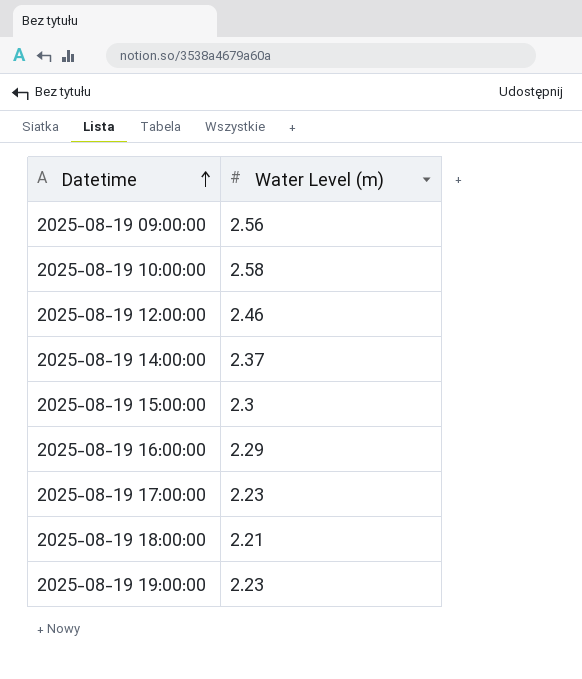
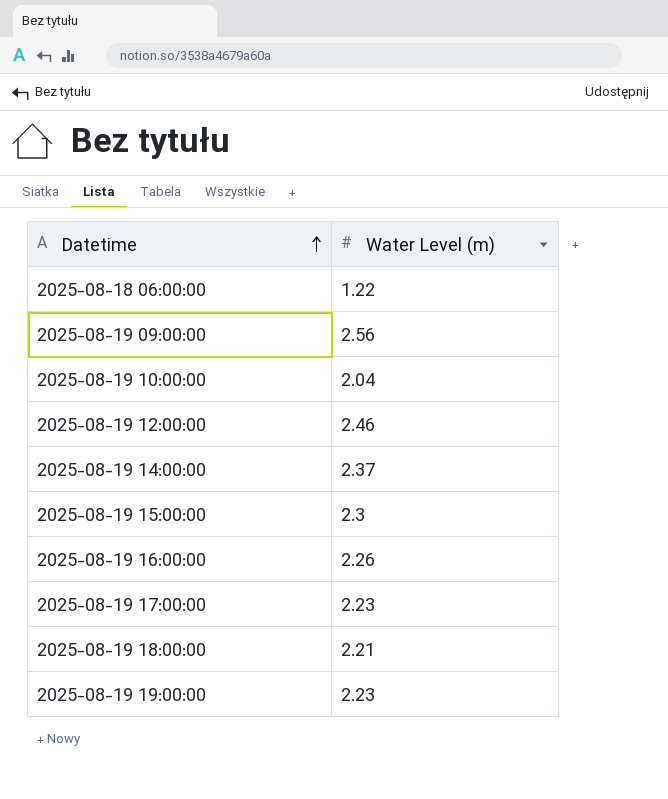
row 2025-08-18 06:00:00: none -> 1.22
2025-08-19 10:00:00 | Water Level (m): 2.58 -> 2.04
2025-08-19 16:00:00 | Water Level (m): 2.29 -> 2.26

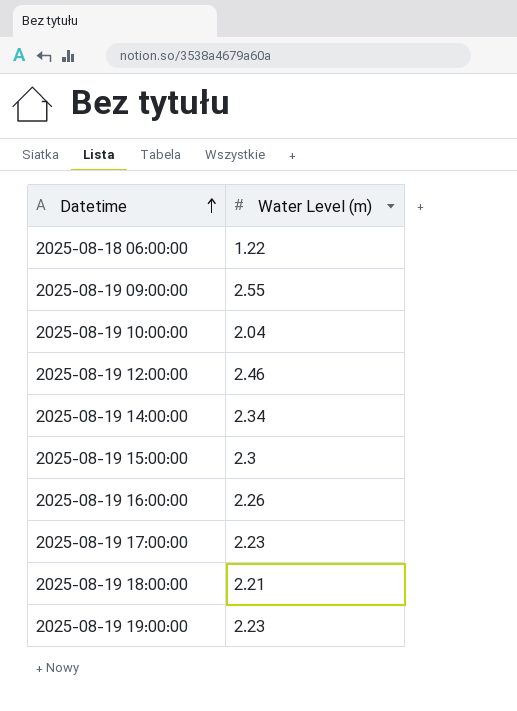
2025-08-19 09:00:00 | Water Level (m): 2.56 -> 2.55
2025-08-19 14:00:00 | Water Level (m): 2.37 -> 2.34

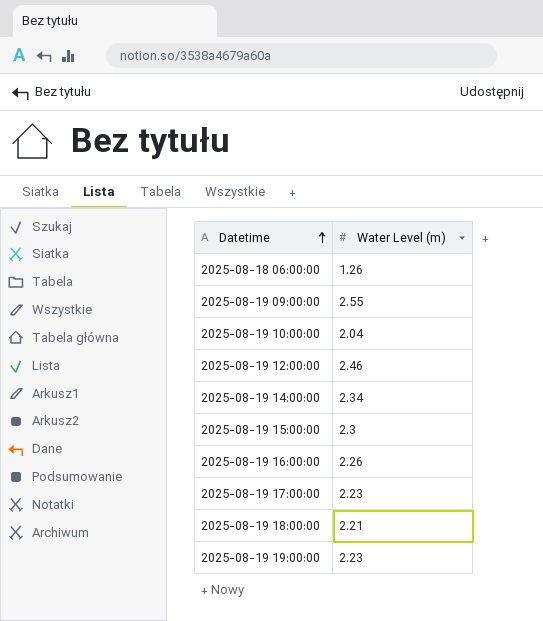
2025-08-18 06:00:00 | Water Level (m): 1.22 -> 1.26

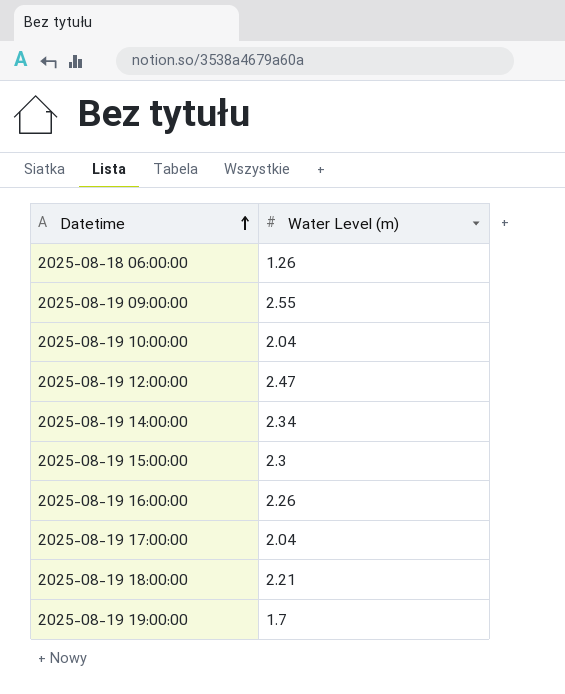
2025-08-19 12:00:00 | Water Level (m): 2.46 -> 2.47
2025-08-19 17:00:00 | Water Level (m): 2.23 -> 2.04
2025-08-19 19:00:00 | Water Level (m): 2.23 -> 1.7

